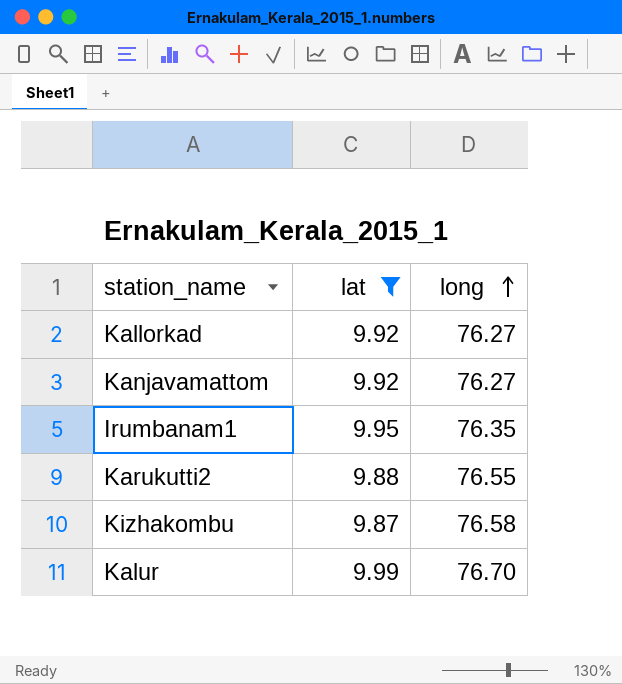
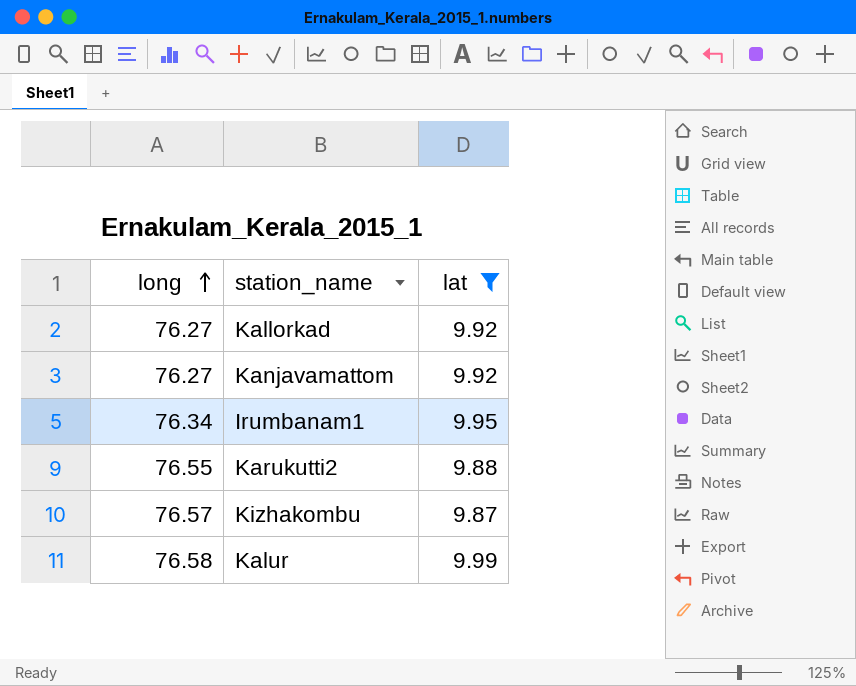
column long | position: 3 -> 1
Irumbanam1 | long: 76.35 -> 76.34
Kizhakombu | long: 76.58 -> 76.57
Kalur | long: 76.70 -> 76.58

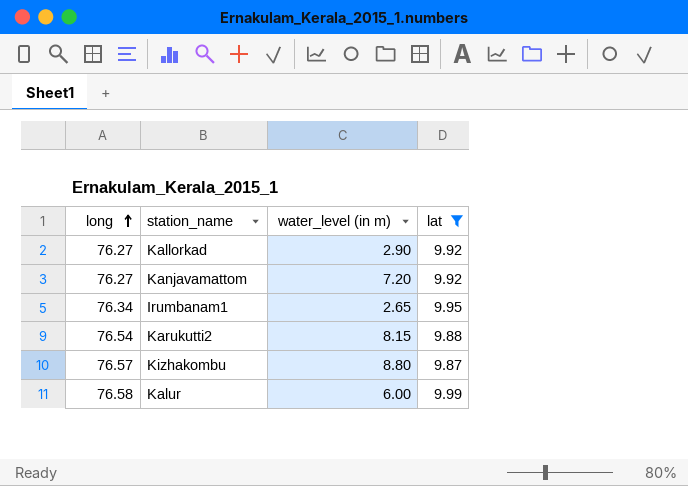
column water_level (in m) | position: none -> 3
Karukutti2 | long: 76.55 -> 76.54

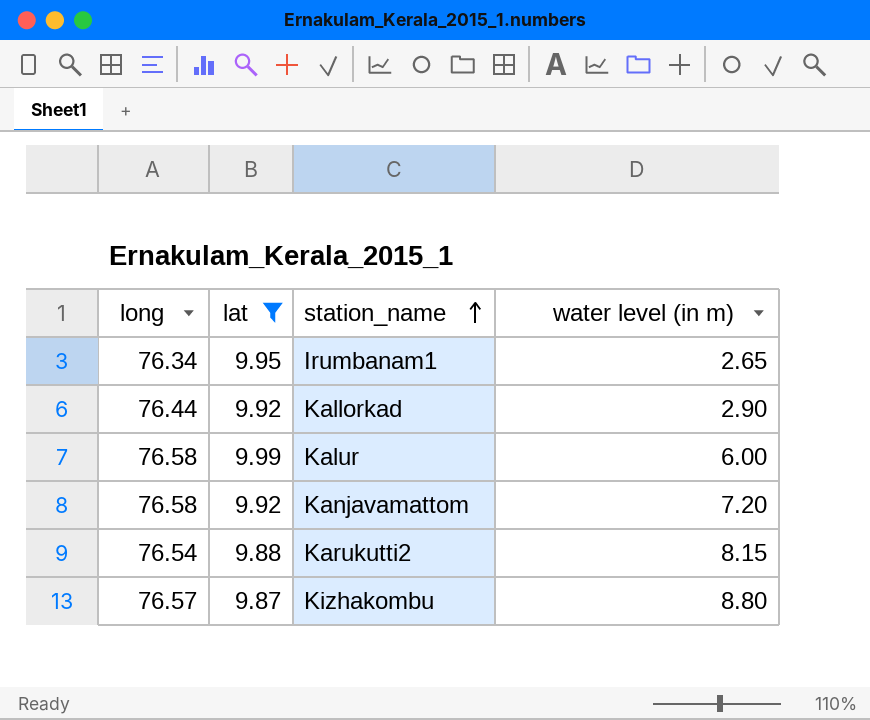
row order: long ascending -> station_name ascending
column lat | position: 4 -> 2
column name: water_level (in m) -> water level (in m)
Kallorkad | long: 76.27 -> 76.44
Kanjavamattom | long: 76.27 -> 76.58

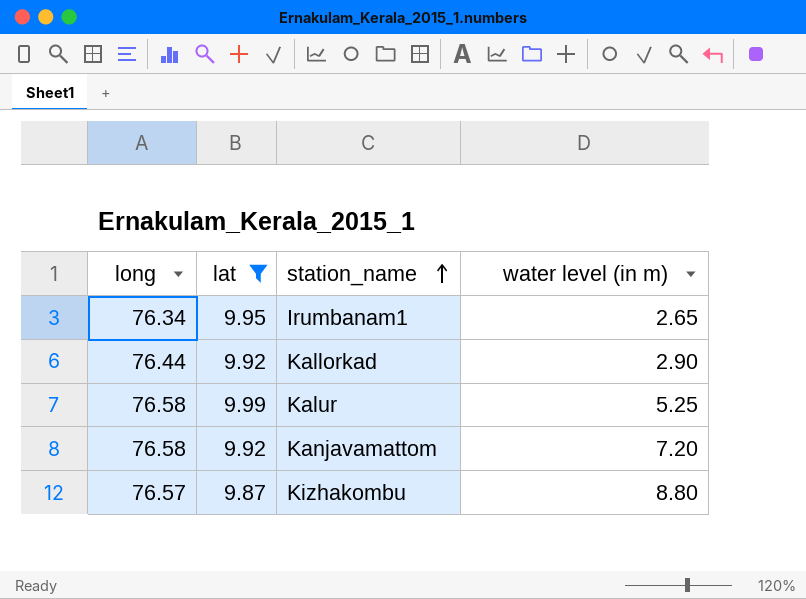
row Karukutti2: 76.54 | 9.88 | 8.15 -> none
Kalur | water level (in m): 6.00 -> 5.25

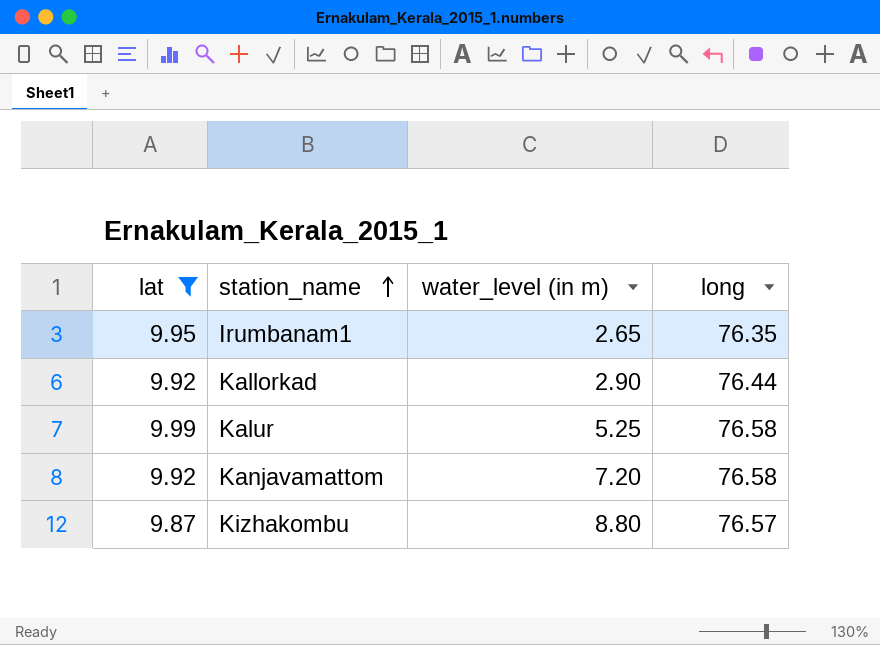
column name: water level (in m) -> water_level (in m)
column long | position: 1 -> 4
Irumbanam1 | long: 76.34 -> 76.35

